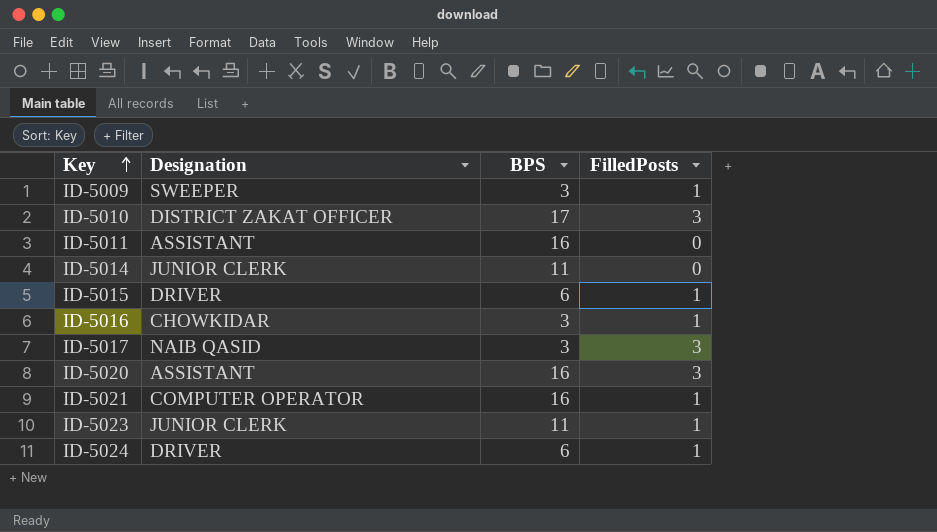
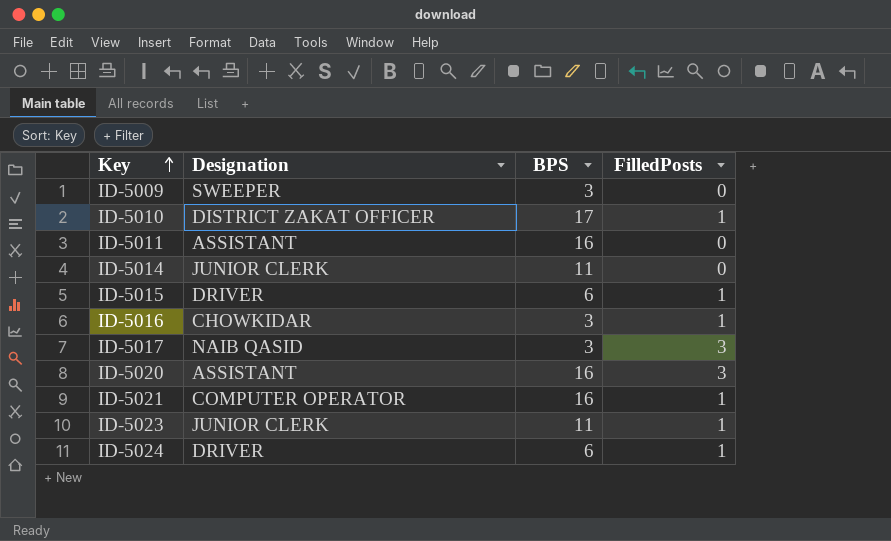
ID-5009 | FilledPosts: 1 -> 0
ID-5010 | FilledPosts: 3 -> 1

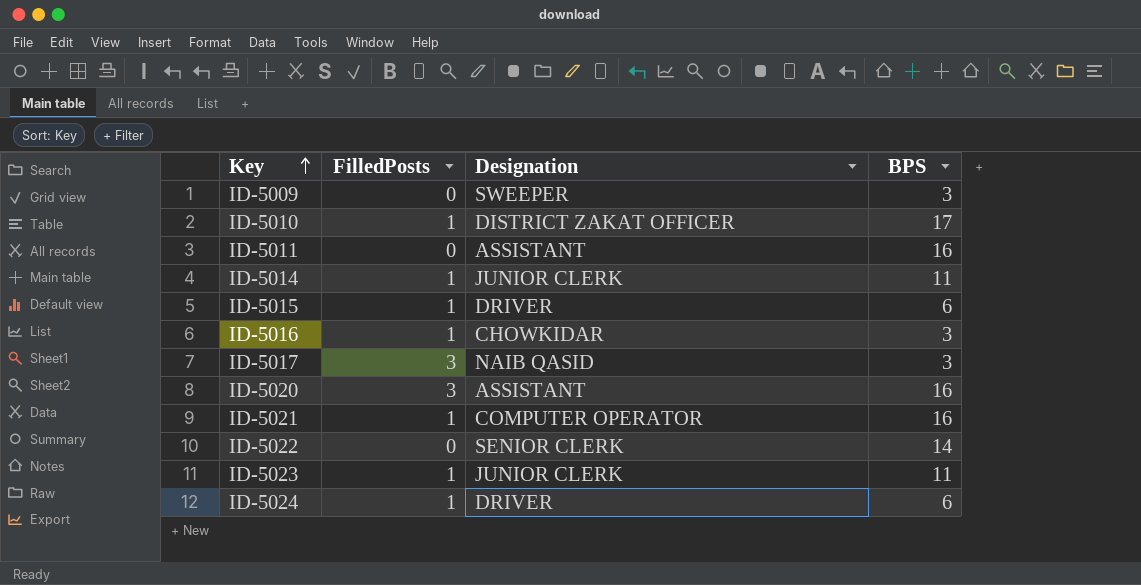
column FilledPosts | position: 4 -> 2
ID-5014 | FilledPosts: 0 -> 1
row ID-5022: none -> 0 | SENIOR CLERK | 14

